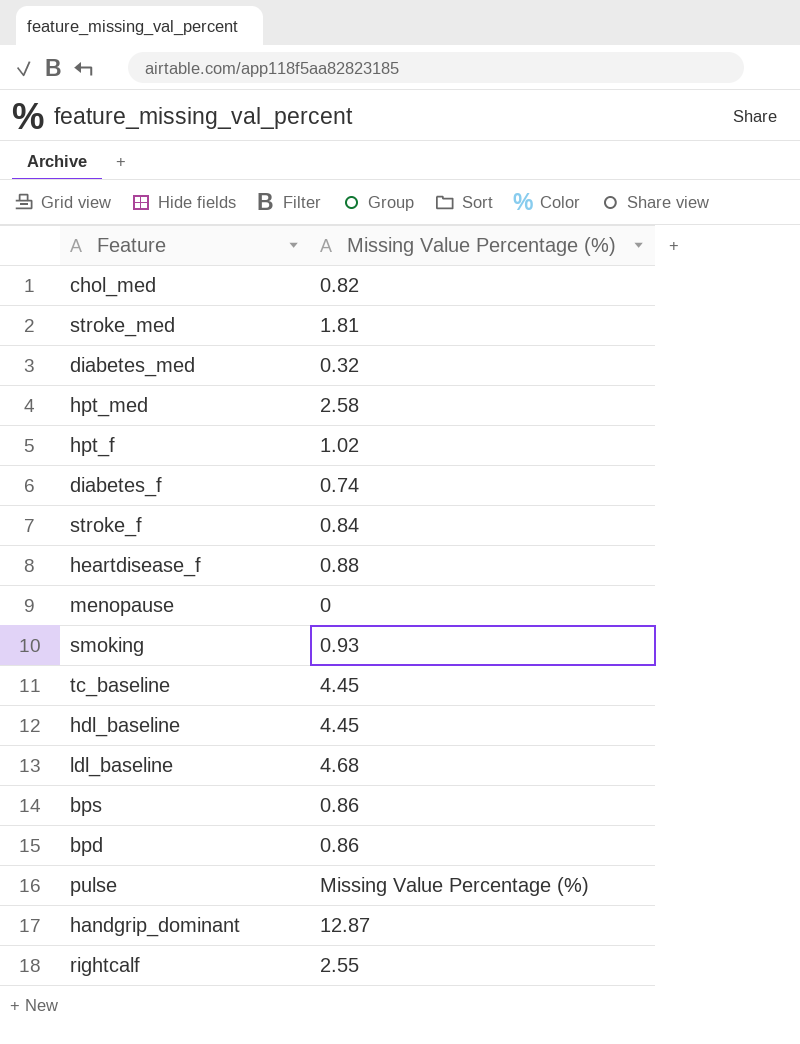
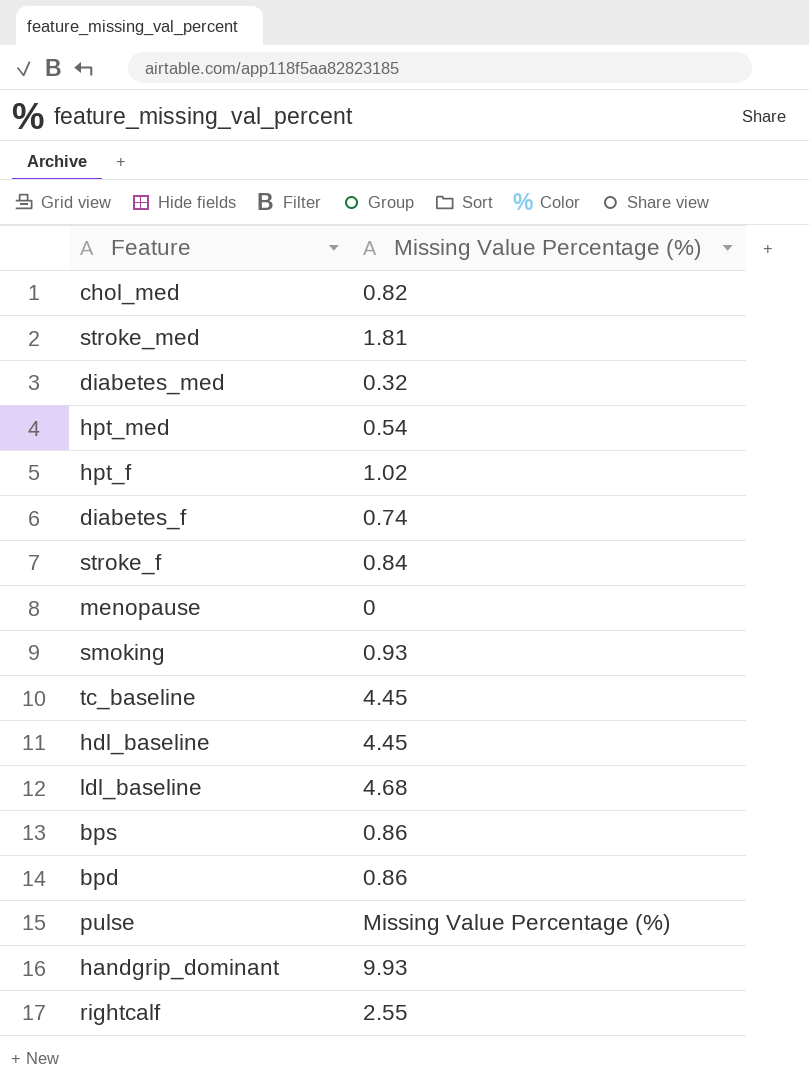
row heartdisease_f: 0.88 -> none
hpt_med | Missing Value Percentage (%): 2.58 -> 0.54
handgrip_dominant | Missing Value Percentage (%): 12.87 -> 9.93

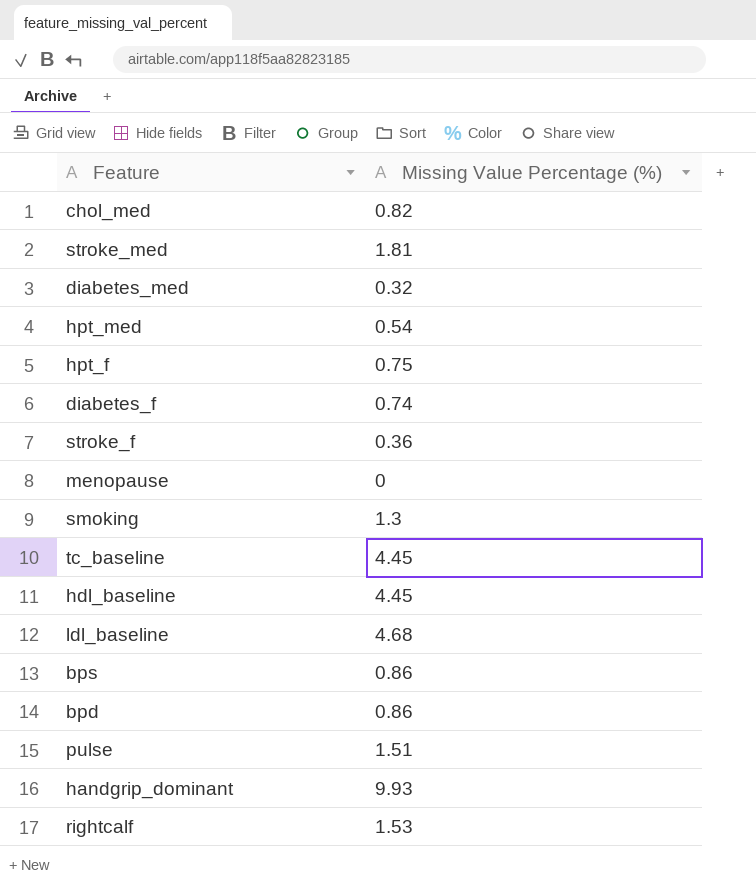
hpt_f | Missing Value Percentage (%): 1.02 -> 0.75
stroke_f | Missing Value Percentage (%): 0.84 -> 0.36
smoking | Missing Value Percentage (%): 0.93 -> 1.3
pulse | Missing Value Percentage (%): Missing Value Percentage (%) -> 1.51
rightcalf | Missing Value Percentage (%): 2.55 -> 1.53

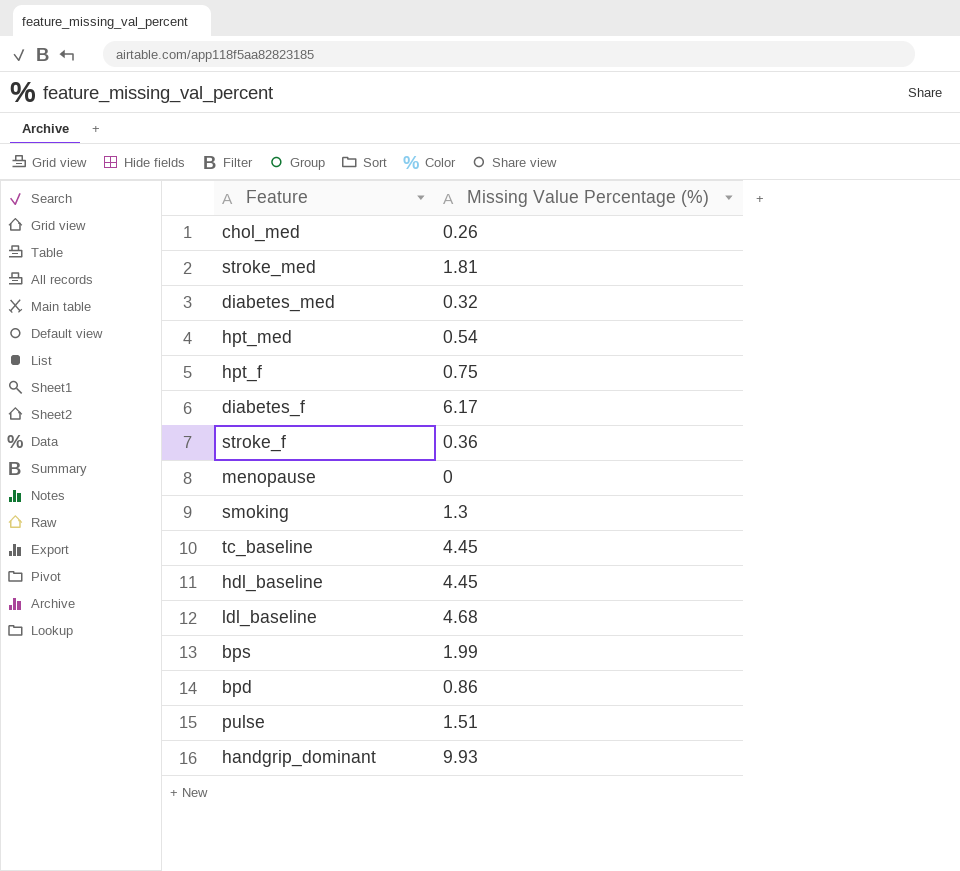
row rightcalf: 1.53 -> none
chol_med | Missing Value Percentage (%): 0.82 -> 0.26
diabetes_f | Missing Value Percentage (%): 0.74 -> 6.17
bps | Missing Value Percentage (%): 0.86 -> 1.99

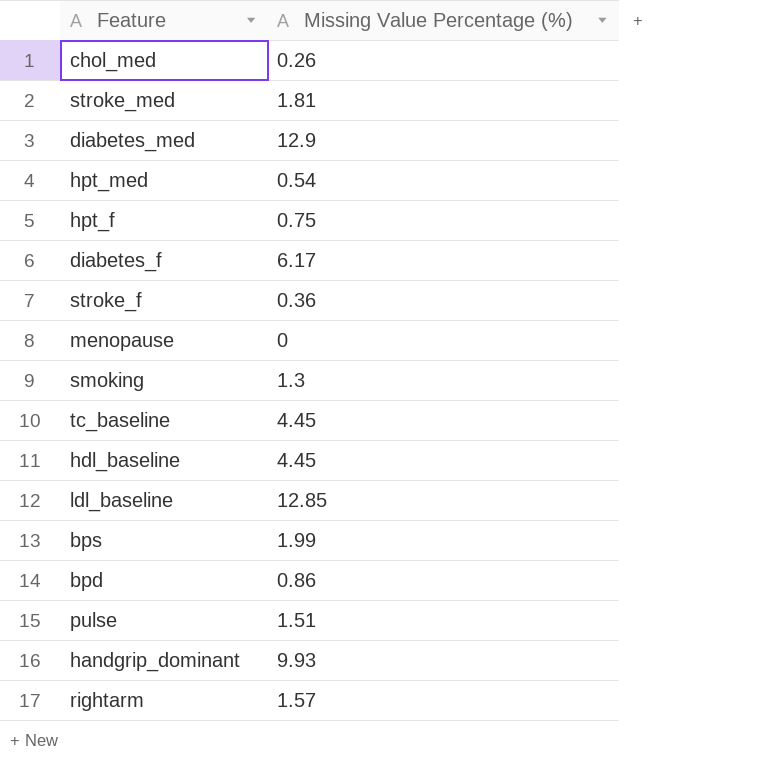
diabetes_med | Missing Value Percentage (%): 0.32 -> 12.9
ldl_baseline | Missing Value Percentage (%): 4.68 -> 12.85
row rightarm: none -> 1.57

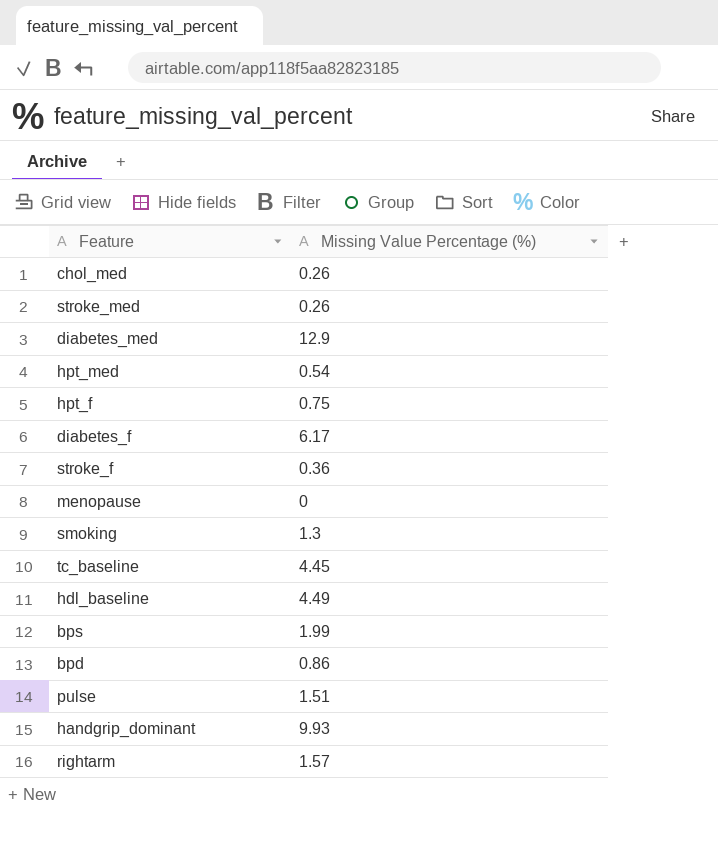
row ldl_baseline: 12.85 -> none
stroke_med | Missing Value Percentage (%): 1.81 -> 0.26
hdl_baseline | Missing Value Percentage (%): 4.45 -> 4.49

